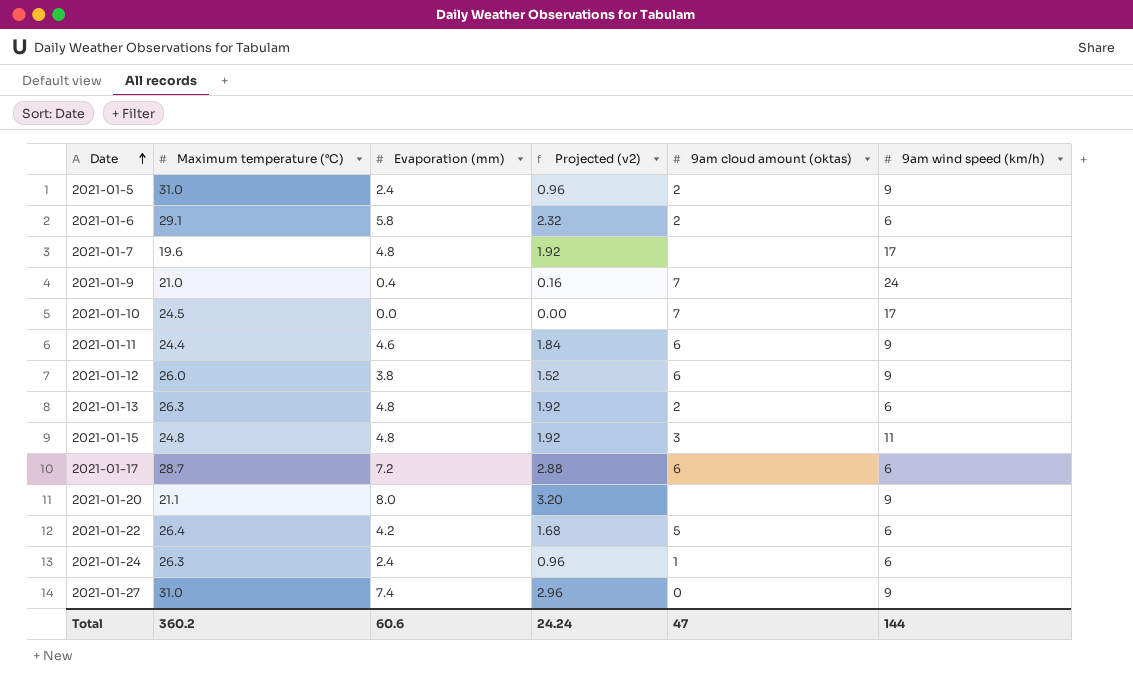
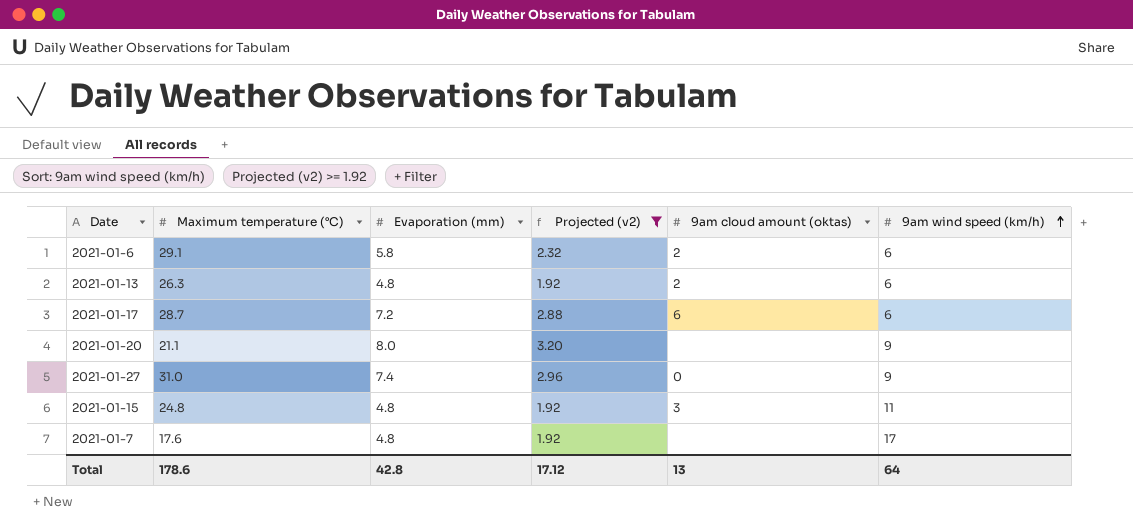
filter: none -> Projected (v2) >= 1.92
row order: Date ascending -> 9am wind speed (km/h) ascending
2021-01-7 | Maximum temperature (°C): 19.6 -> 17.6
Total | Maximum temperature (°C): 360.2 -> 178.6
Total | Evaporation (mm): 60.6 -> 42.8
Total | Projected (v2): 24.24 -> 17.12
Total | 9am cloud amount (oktas): 47 -> 13
Total | 9am wind speed (km/h): 144 -> 64

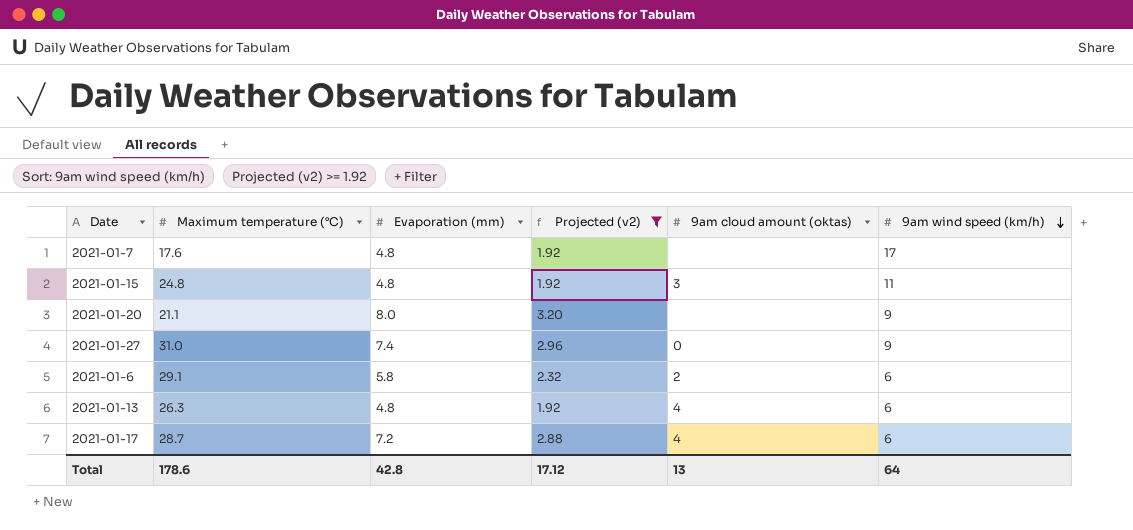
row order: 9am wind speed (km/h) ascending -> 9am wind speed (km/h) descending
2021-01-13 | 9am cloud amount (oktas): 2 -> 4
2021-01-17 | 9am cloud amount (oktas): 6 -> 4

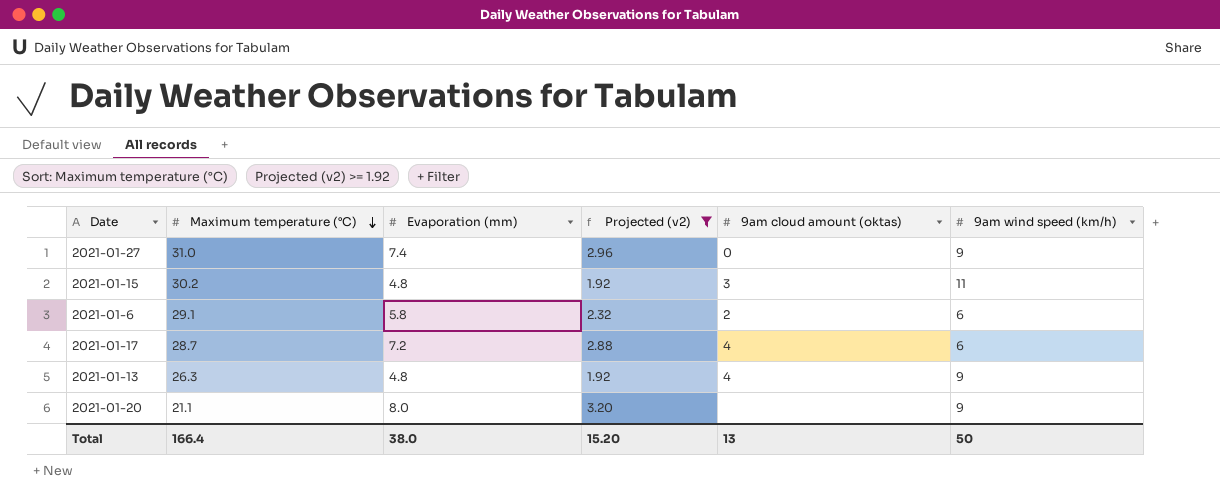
row order: 9am wind speed (km/h) descending -> Maximum temperature (°C) descending
row 2021-01-7: 17.6 | 4.8 | 1.92 | none | 17 -> none
2021-01-15 | Maximum temperature (°C): 24.8 -> 30.2
2021-01-13 | 9am wind speed (km/h): 6 -> 9
Total | Maximum temperature (°C): 178.6 -> 166.4
Total | Evaporation (mm): 42.8 -> 38.0
Total | Projected (v2): 17.12 -> 15.20
Total | 9am wind speed (km/h): 64 -> 50

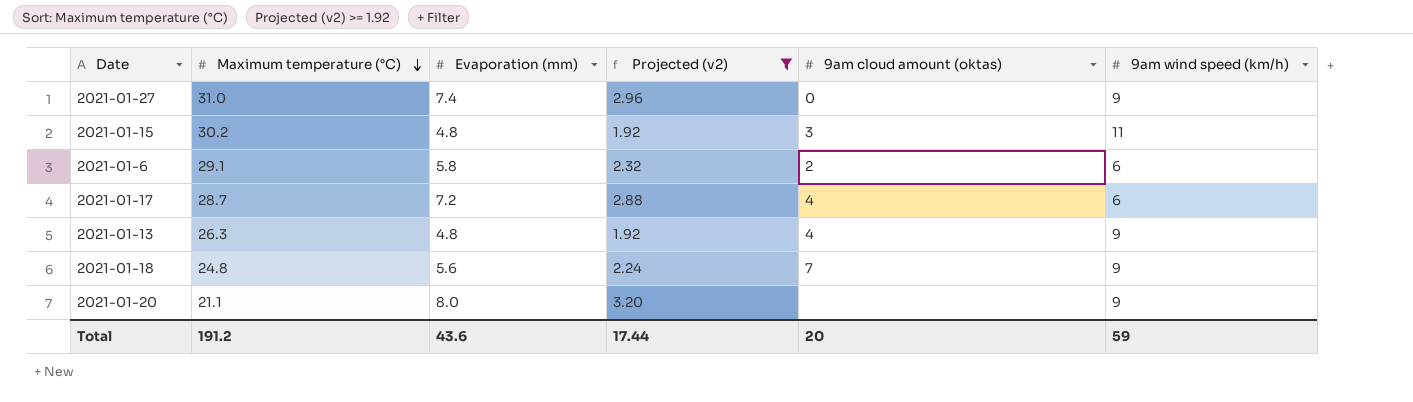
row 2021-01-18: none -> 24.8 | 5.6 | 2.24 | 7 | 9
Total | Maximum temperature (°C): 166.4 -> 191.2
Total | Evaporation (mm): 38.0 -> 43.6
Total | Projected (v2): 15.20 -> 17.44
Total | 9am cloud amount (oktas): 13 -> 20
Total | 9am wind speed (km/h): 50 -> 59

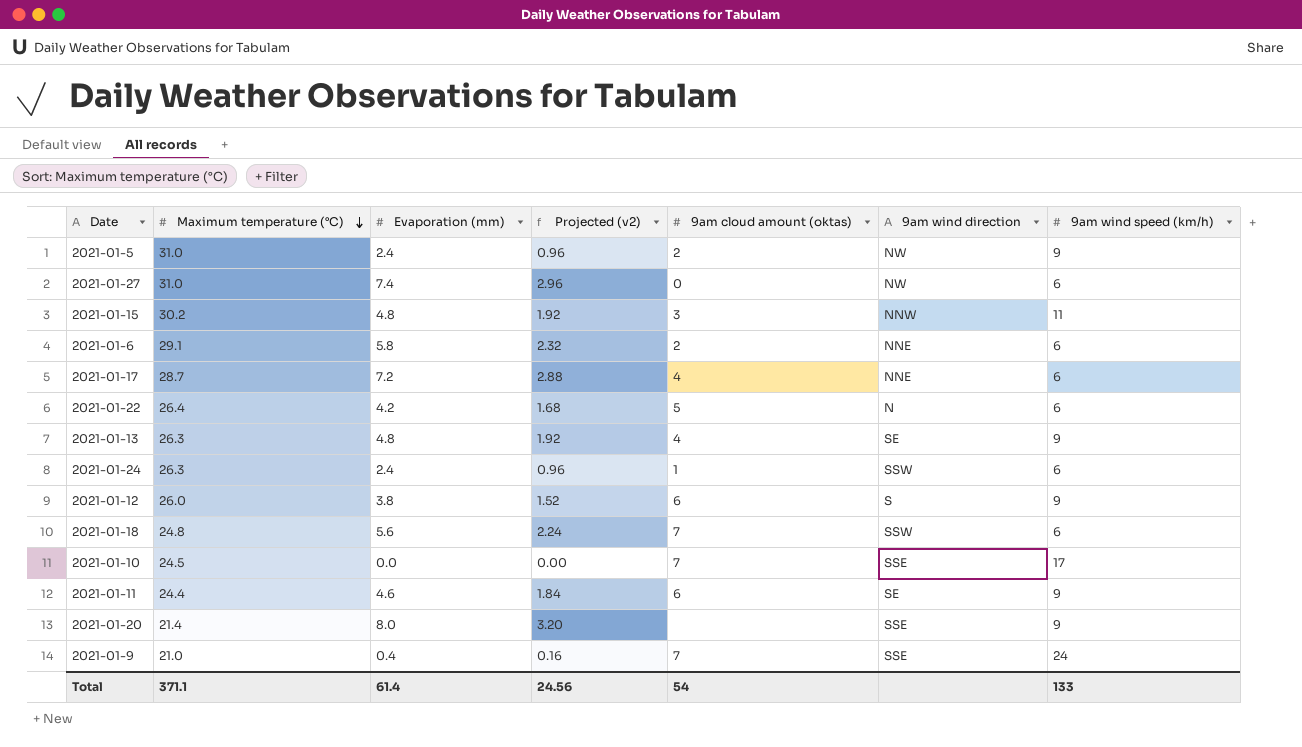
filter: Projected (v2) >= 1.92 -> none
column 9am wind direction | position: none -> 6
2021-01-27 | 9am wind speed (km/h): 9 -> 6
2021-01-18 | 9am wind speed (km/h): 9 -> 6
2021-01-20 | Maximum temperature (°C): 21.1 -> 21.4
Total | Maximum temperature (°C): 191.2 -> 371.1
Total | Evaporation (mm): 43.6 -> 61.4
Total | Projected (v2): 17.44 -> 24.56
Total | 9am cloud amount (oktas): 20 -> 54
Total | 9am wind speed (km/h): 59 -> 133

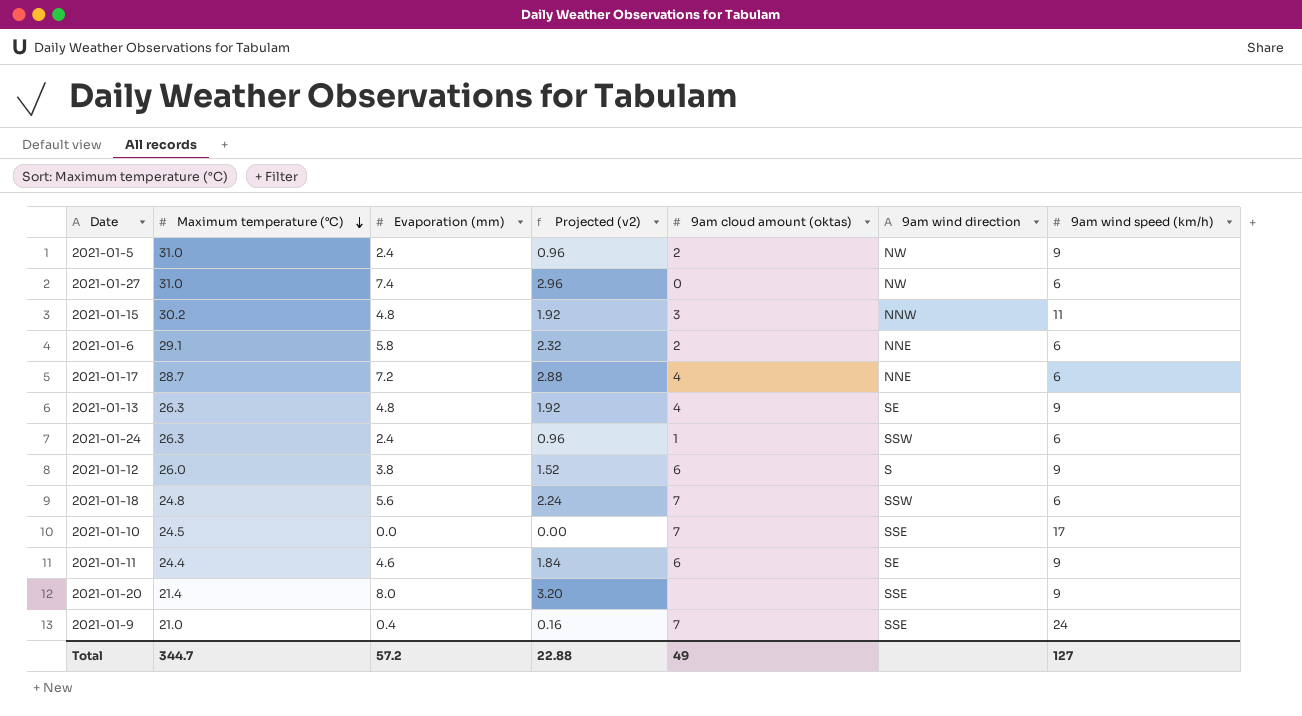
row 2021-01-22: 26.4 | 4.2 | 1.68 | 5 | N | 6 -> none
Total | Maximum temperature (°C): 371.1 -> 344.7
Total | Evaporation (mm): 61.4 -> 57.2
Total | Projected (v2): 24.56 -> 22.88
Total | 9am cloud amount (oktas): 54 -> 49
Total | 9am wind speed (km/h): 133 -> 127

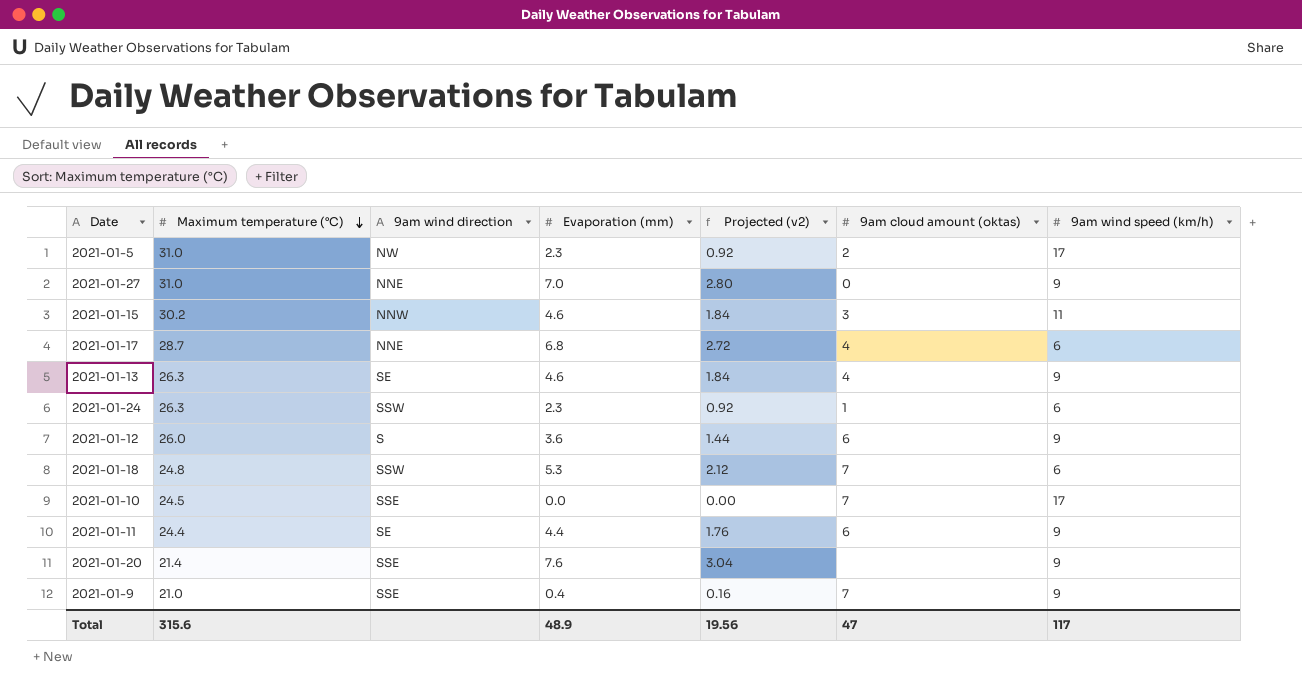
column 9am wind direction | position: 6 -> 3
row 2021-01-6: 29.1 | 5.8 | 2.32 | 2 | NNE | 6 -> none
2021-01-5 | Evaporation (mm): 2.4 -> 2.3
2021-01-5 | Projected (v2): 0.96 -> 0.92
2021-01-5 | 9am wind speed (km/h): 9 -> 17
2021-01-27 | 9am wind direction: NW -> NNE
2021-01-27 | Evaporation (mm): 7.4 -> 7.0
2021-01-27 | Projected (v2): 2.96 -> 2.80
2021-01-27 | 9am wind speed (km/h): 6 -> 9
2021-01-15 | Evaporation (mm): 4.8 -> 4.6
2021-01-15 | Projected (v2): 1.92 -> 1.84
2021-01-17 | Evaporation (mm): 7.2 -> 6.8
2021-01-17 | Projected (v2): 2.88 -> 2.72
2021-01-13 | Evaporation (mm): 4.8 -> 4.6
2021-01-13 | Projected (v2): 1.92 -> 1.84
2021-01-24 | Evaporation (mm): 2.4 -> 2.3
2021-01-24 | Projected (v2): 0.96 -> 0.92
2021-01-12 | Evaporation (mm): 3.8 -> 3.6
2021-01-12 | Projected (v2): 1.52 -> 1.44
2021-01-18 | Evaporation (mm): 5.6 -> 5.3
2021-01-18 | Projected (v2): 2.24 -> 2.12
2021-01-11 | Evaporation (mm): 4.6 -> 4.4
2021-01-11 | Projected (v2): 1.84 -> 1.76
2021-01-20 | Evaporation (mm): 8.0 -> 7.6
2021-01-20 | Projected (v2): 3.20 -> 3.04
2021-01-9 | 9am wind speed (km/h): 24 -> 9
Total | Maximum temperature (°C): 344.7 -> 315.6
Total | Evaporation (mm): 57.2 -> 48.9
Total | Projected (v2): 22.88 -> 19.56
Total | 9am cloud amount (oktas): 49 -> 47
Total | 9am wind speed (km/h): 127 -> 117

